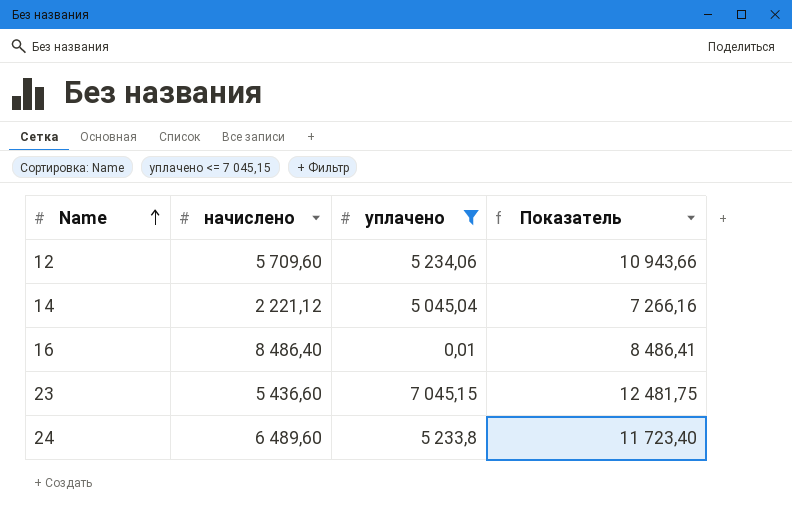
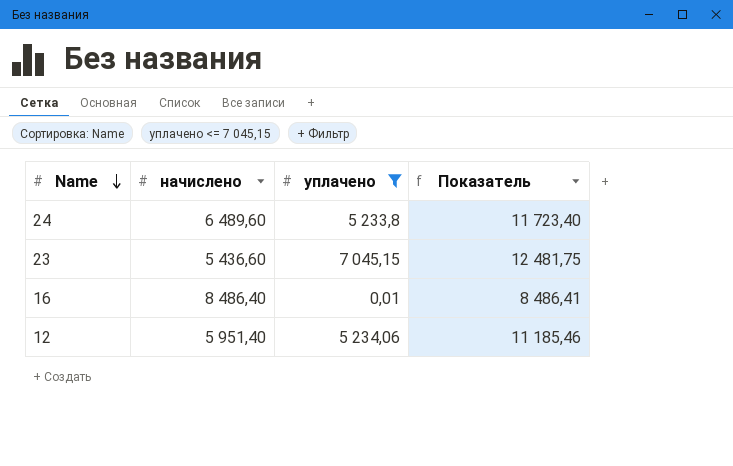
row order: Name ascending -> Name descending
row 14: 2 221,12 | 5 045,04 | 7 266,16 -> none
12 | начислено: 5 709,60 -> 5 951,40
12 | Показатель: 10 943,66 -> 11 185,46

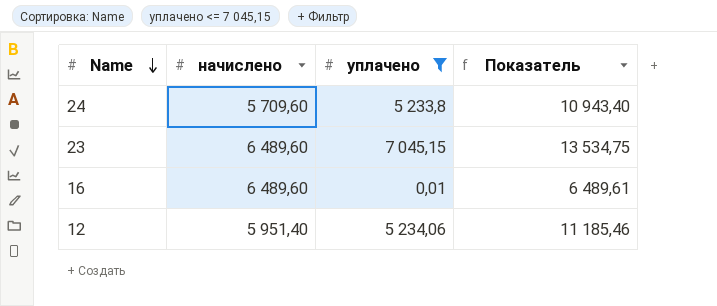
24 | начислено: 6 489,60 -> 5 709,60
24 | Показатель: 11 723,40 -> 10 943,40
23 | начислено: 5 436,60 -> 6 489,60
23 | Показатель: 12 481,75 -> 13 534,75
16 | начислено: 8 486,40 -> 6 489,60
16 | Показатель: 8 486,41 -> 6 489,61

